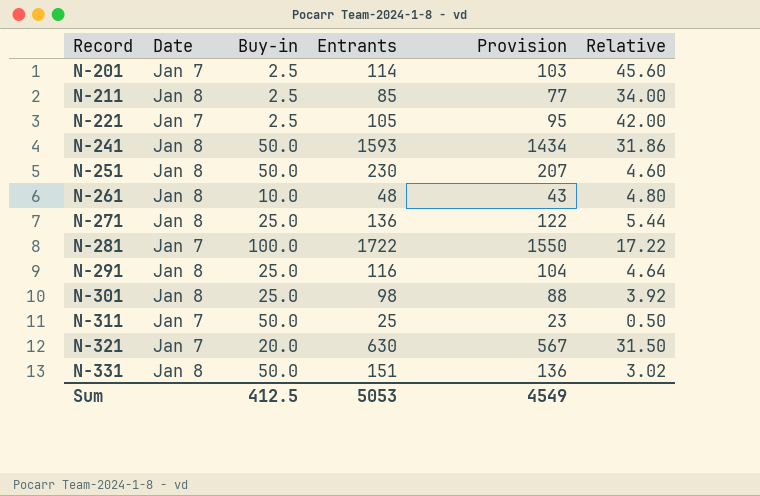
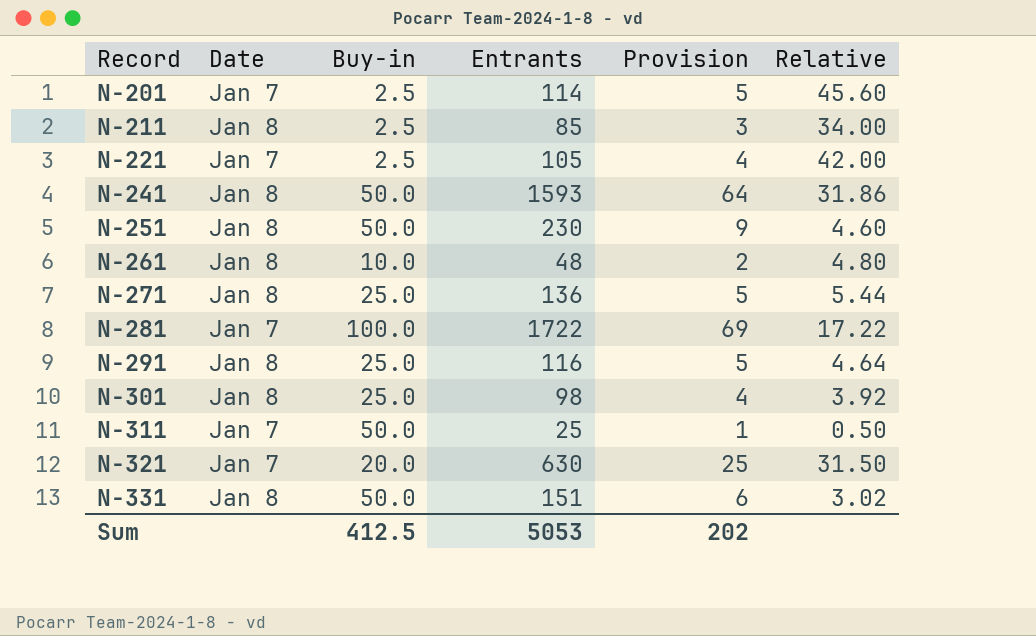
column Provision | formula: [Entrants] * 0.9 -> [Entrants] * 0.04
Sum | Provision: 4549 -> 202

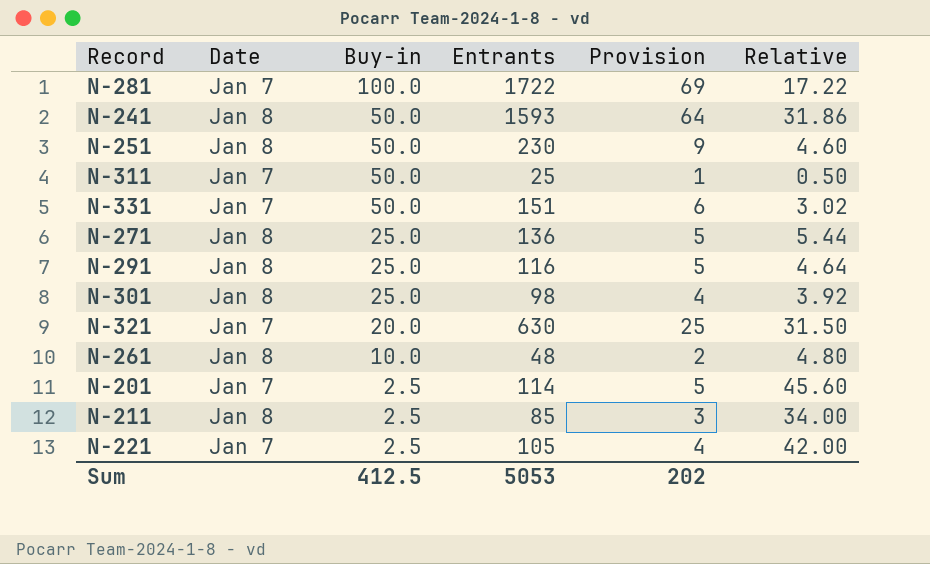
row order: Record ascending -> Buy-in descending
N-331 | Date: Jan 8 -> Jan 7

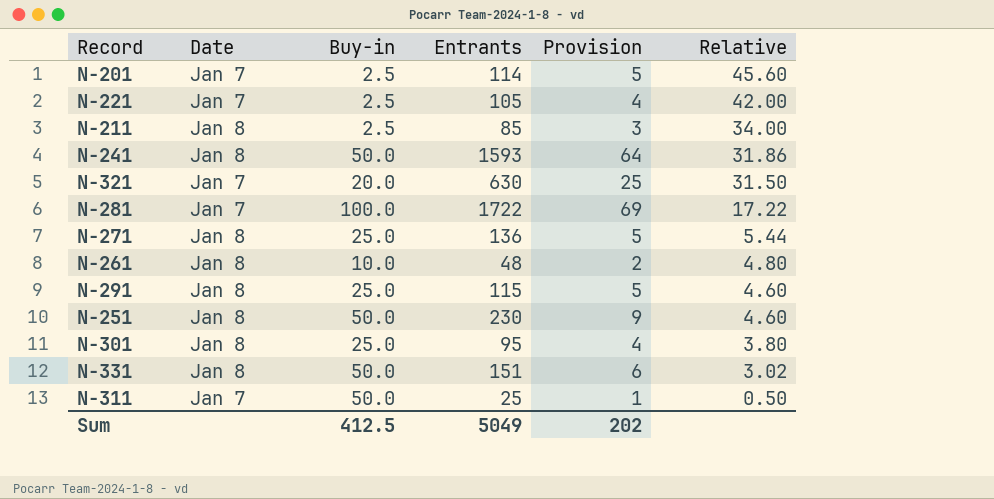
row order: Buy-in descending -> Relative descending
N-291 | Entrants: 116 -> 115
N-291 | Relative: 4.64 -> 4.60
N-301 | Entrants: 98 -> 95
N-301 | Relative: 3.92 -> 3.80
N-331 | Date: Jan 7 -> Jan 8
Sum | Entrants: 5053 -> 5049

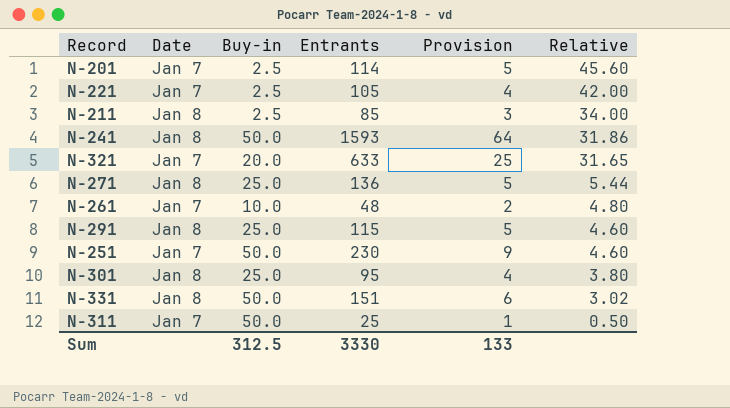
row N-281: Jan 7 | 100.0 | 1722 | 69 | 17.22 -> none
N-321 | Entrants: 630 -> 633
N-321 | Relative: 31.50 -> 31.65
N-261 | Date: Jan 8 -> Jan 7
N-251 | Date: Jan 8 -> Jan 7
Sum | Buy-in: 412.5 -> 312.5
Sum | Entrants: 5049 -> 3330
Sum | Provision: 202 -> 133

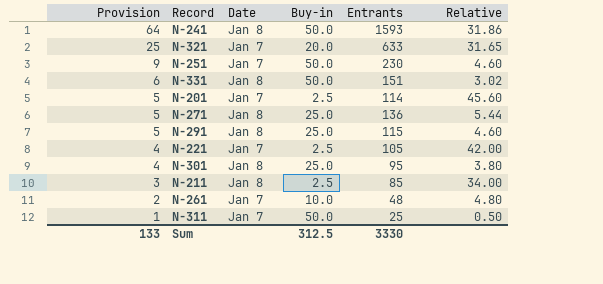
row order: Relative descending -> Provision descending
column Provision | position: 5 -> 1

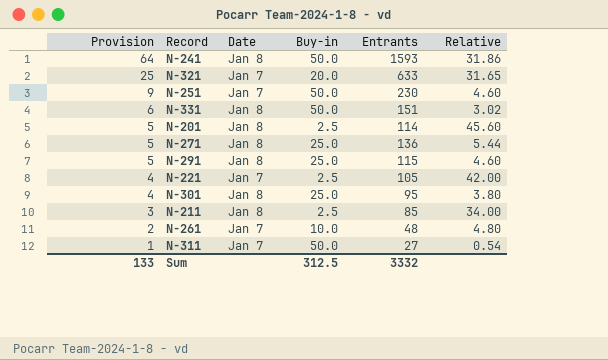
N-201 | Date: Jan 7 -> Jan 8
N-311 | Entrants: 25 -> 27
N-311 | Relative: 0.50 -> 0.54
Sum | Entrants: 3330 -> 3332

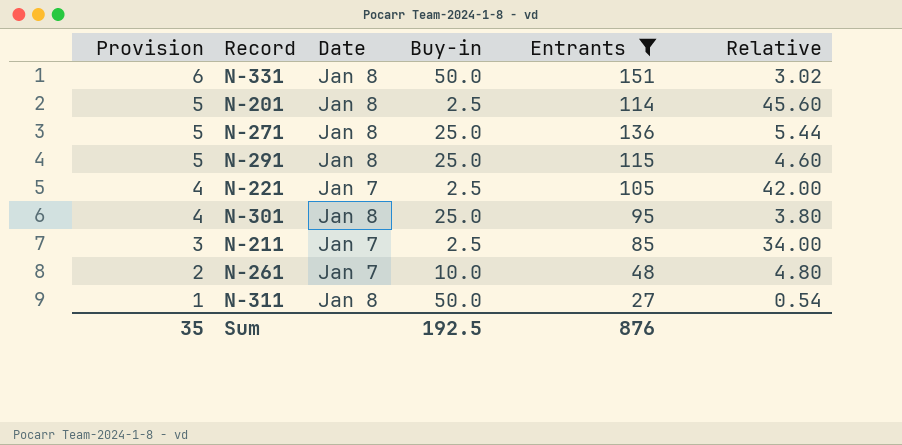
filter: none -> Entrants <= 151
N-211 | Date: Jan 8 -> Jan 7
N-311 | Date: Jan 7 -> Jan 8
Sum | Provision: 133 -> 35
Sum | Buy-in: 312.5 -> 192.5
Sum | Entrants: 3332 -> 876

